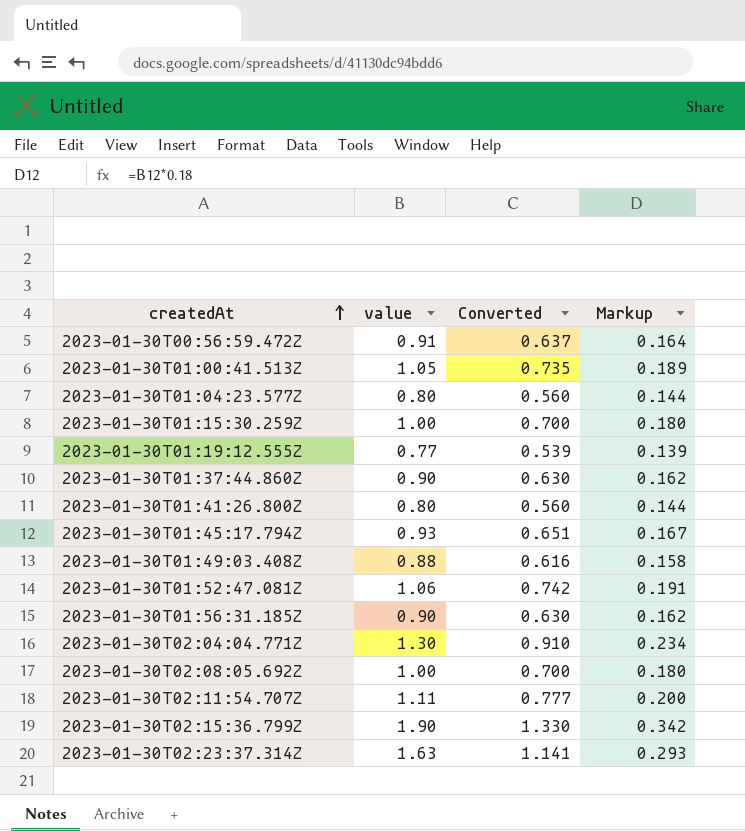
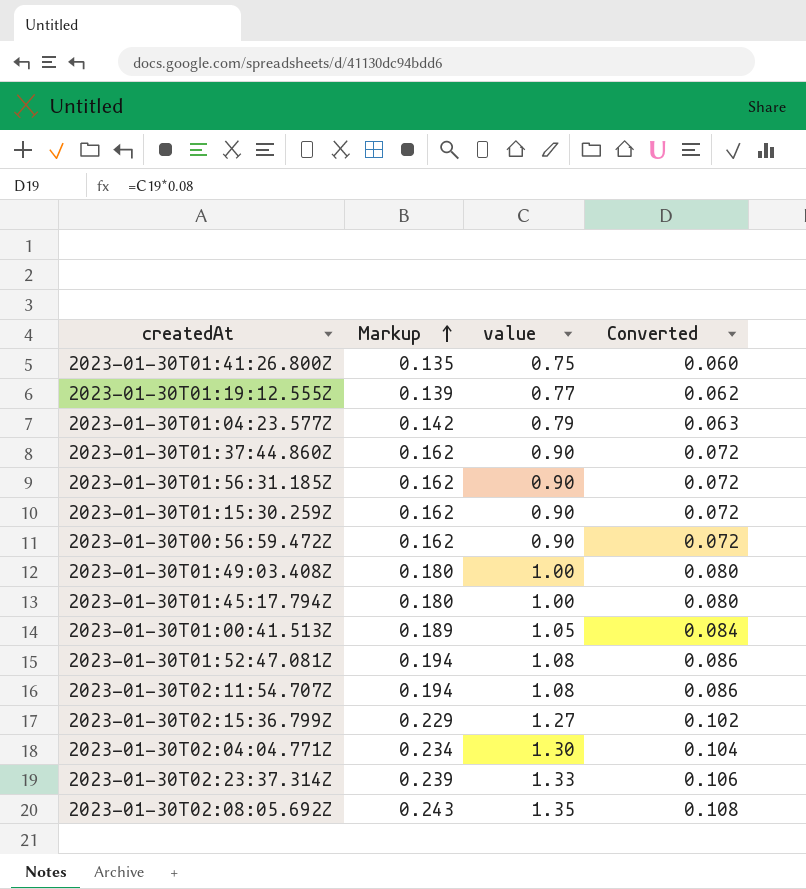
row order: createdAt ascending -> Markup ascending
column Markup | position: 4 -> 2
column Converted | formula: [value] * 0.7 -> [value] * 0.08
2023-01-30T01:41:26.800Z | Markup: 0.144 -> 0.135
2023-01-30T01:41:26.800Z | value: 0.80 -> 0.75
2023-01-30T01:04:23.577Z | Markup: 0.144 -> 0.142
2023-01-30T01:04:23.577Z | value: 0.80 -> 0.79
2023-01-30T01:15:30.259Z | Markup: 0.180 -> 0.162
2023-01-30T01:15:30.259Z | value: 1.00 -> 0.90
2023-01-30T00:56:59.472Z | Markup: 0.164 -> 0.162
2023-01-30T00:56:59.472Z | value: 0.91 -> 0.90
2023-01-30T01:49:03.408Z | Markup: 0.158 -> 0.180
2023-01-30T01:49:03.408Z | value: 0.88 -> 1.00
2023-01-30T01:45:17.794Z | Markup: 0.167 -> 0.180
2023-01-30T01:45:17.794Z | value: 0.93 -> 1.00
2023-01-30T01:52:47.081Z | Markup: 0.191 -> 0.194
2023-01-30T01:52:47.081Z | value: 1.06 -> 1.08
2023-01-30T02:11:54.707Z | Markup: 0.200 -> 0.194
2023-01-30T02:11:54.707Z | value: 1.11 -> 1.08
2023-01-30T02:15:36.799Z | Markup: 0.342 -> 0.229
2023-01-30T02:15:36.799Z | value: 1.90 -> 1.27
2023-01-30T02:23:37.314Z | Markup: 0.293 -> 0.239
2023-01-30T02:23:37.314Z | value: 1.63 -> 1.33
2023-01-30T02:08:05.692Z | Markup: 0.180 -> 0.243
2023-01-30T02:08:05.692Z | value: 1.00 -> 1.35

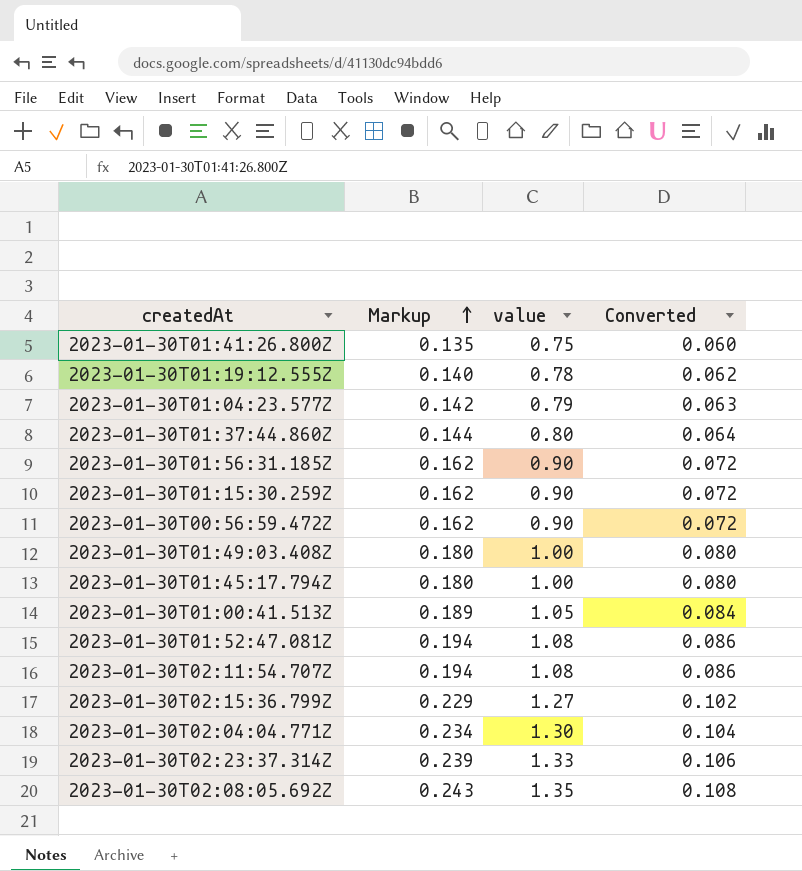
2023-01-30T01:19:12.555Z | Markup: 0.139 -> 0.140
2023-01-30T01:19:12.555Z | value: 0.77 -> 0.78
2023-01-30T01:37:44.860Z | Markup: 0.162 -> 0.144
2023-01-30T01:37:44.860Z | value: 0.90 -> 0.80
2023-01-30T01:37:44.860Z | Converted: 0.072 -> 0.064

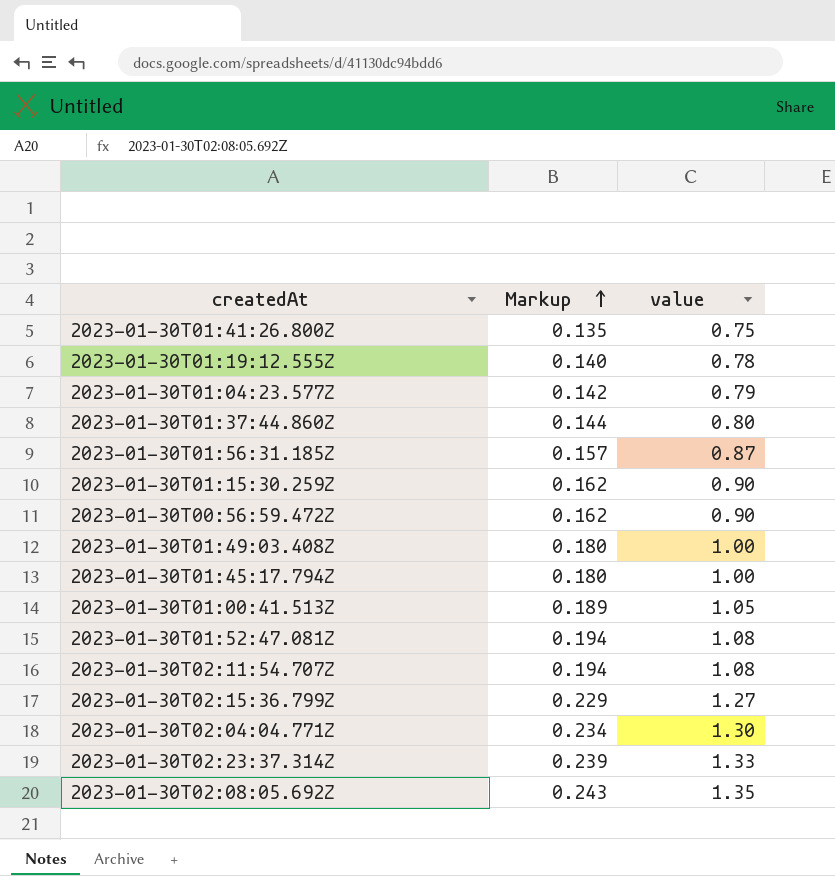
column Converted | formula: [value] * 0.08 -> none
2023-01-30T01:56:31.185Z | Markup: 0.162 -> 0.157
2023-01-30T01:56:31.185Z | value: 0.90 -> 0.87

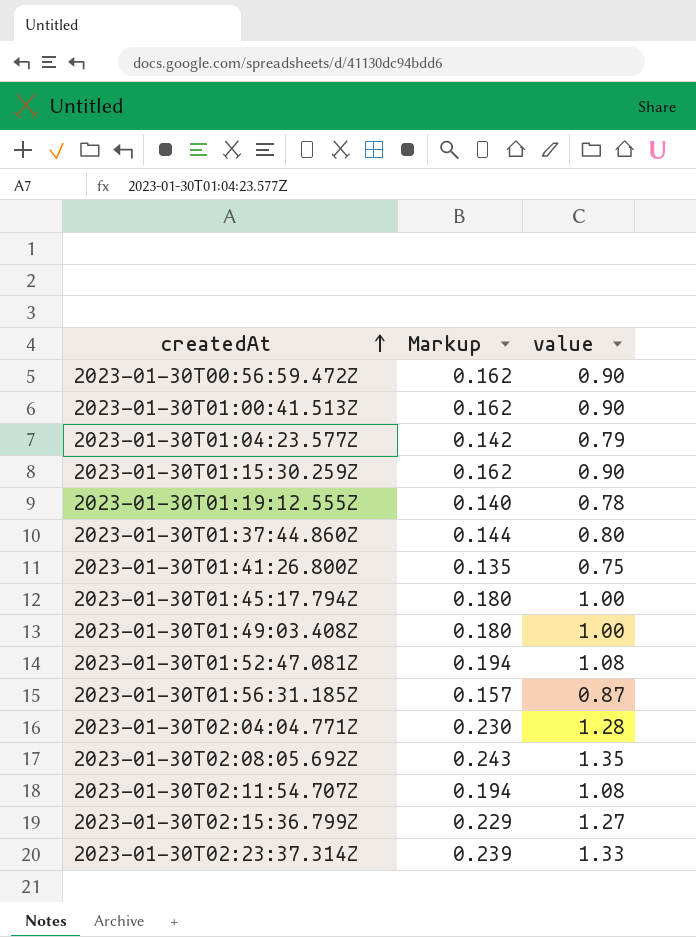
row order: Markup ascending -> createdAt ascending
2023-01-30T01:00:41.513Z | Markup: 0.189 -> 0.162
2023-01-30T01:00:41.513Z | value: 1.05 -> 0.90
2023-01-30T02:04:04.771Z | Markup: 0.234 -> 0.230
2023-01-30T02:04:04.771Z | value: 1.30 -> 1.28

